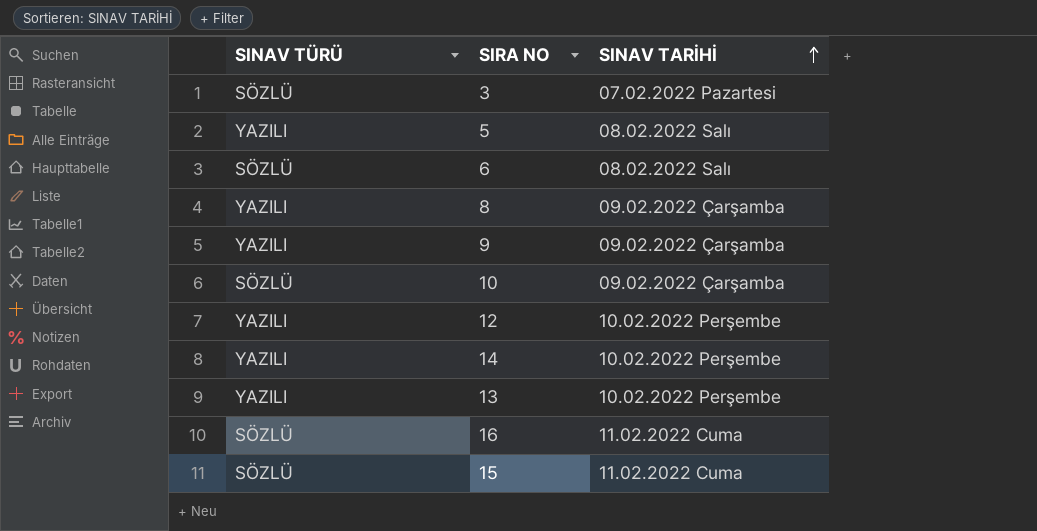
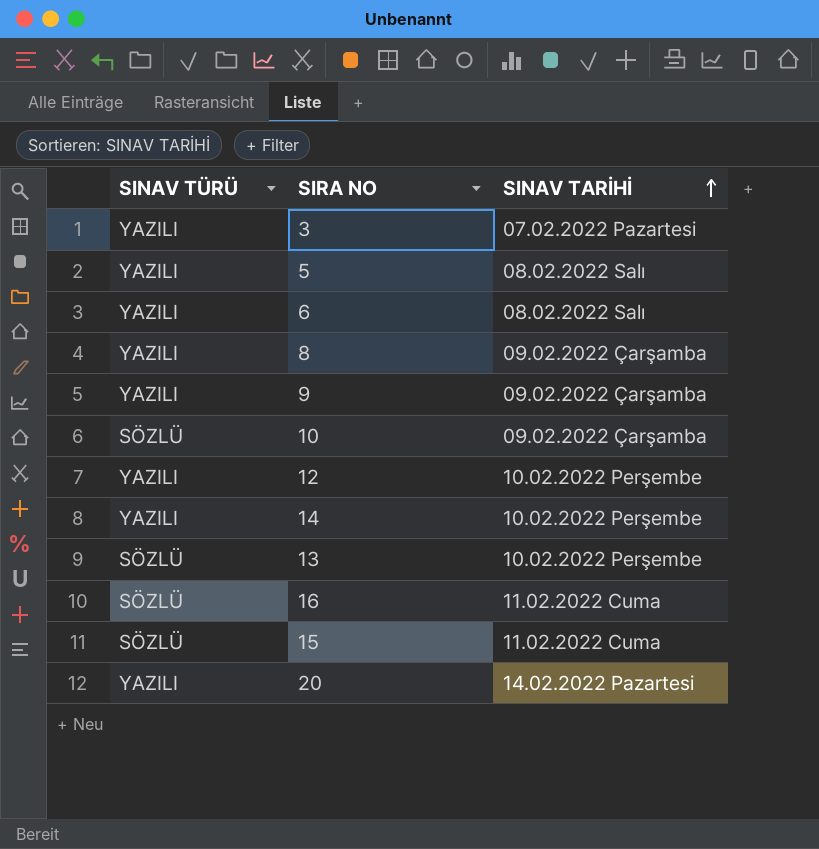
3 | SINAV TÜRÜ: SÖZLÜ -> YAZILI
6 | SINAV TÜRÜ: SÖZLÜ -> YAZILI
13 | SINAV TÜRÜ: YAZILI -> SÖZLÜ
row 20: none -> YAZILI | 14.02.2022 Pazartesi

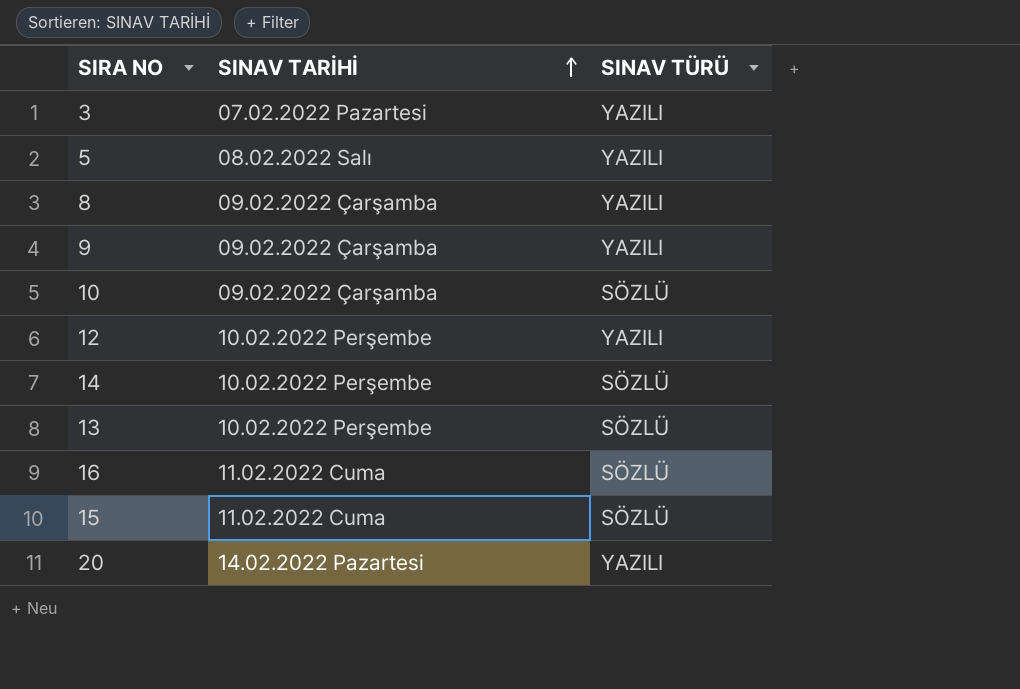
column SINAV TÜRÜ | position: 1 -> 3
row 6: YAZILI | 08.02.2022 Salı -> none
14 | SINAV TÜRÜ: YAZILI -> SÖZLÜ

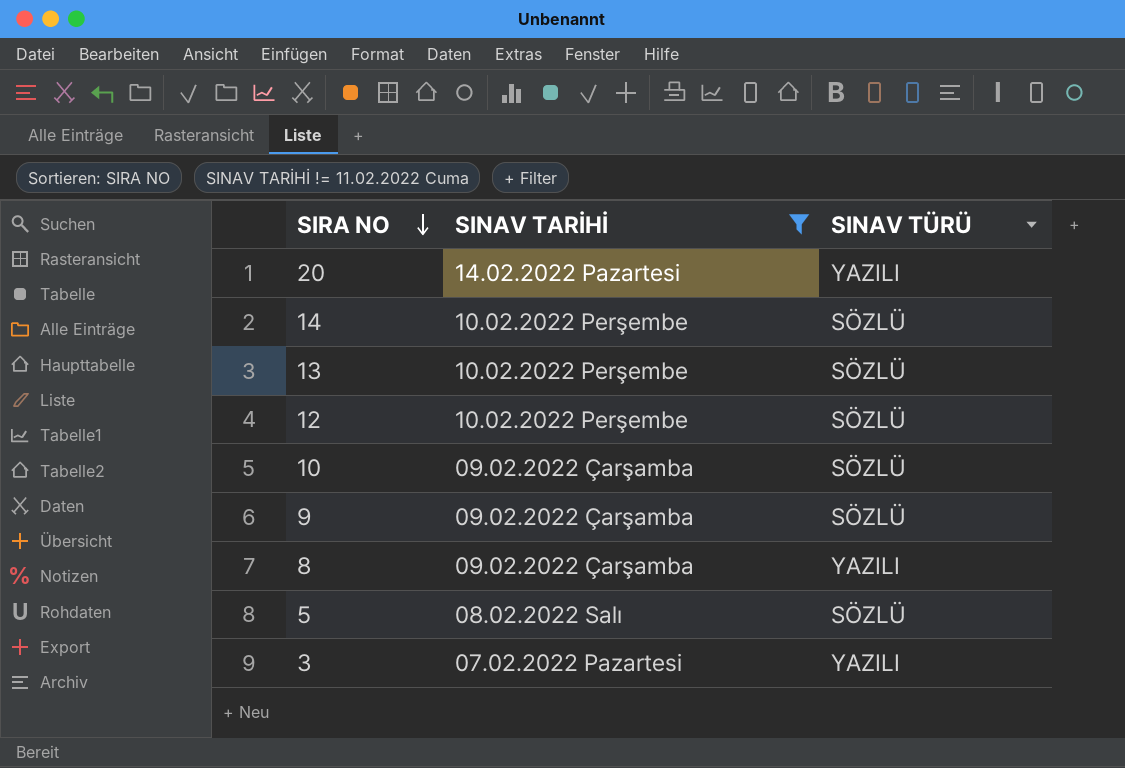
filter: none -> SINAV TARİHİ != 11.02.2022 Cuma
row order: SINAV TARİHİ ascending -> SIRA NO descending
12 | SINAV TÜRÜ: YAZILI -> SÖZLÜ
9 | SINAV TÜRÜ: YAZILI -> SÖZLÜ
5 | SINAV TÜRÜ: YAZILI -> SÖZLÜ

